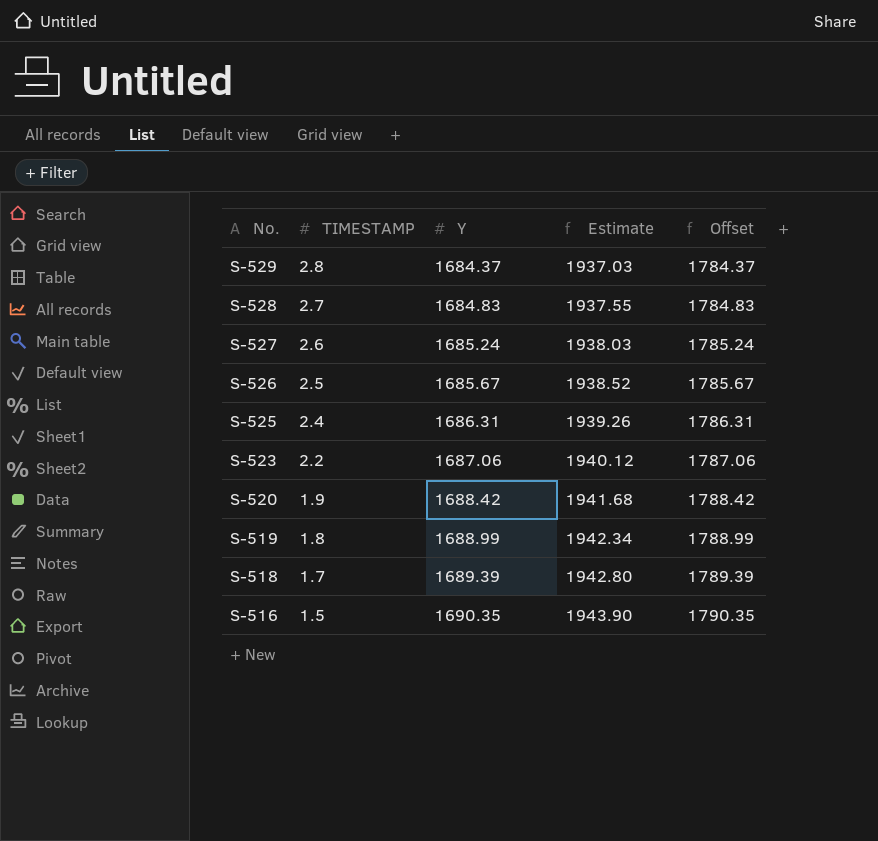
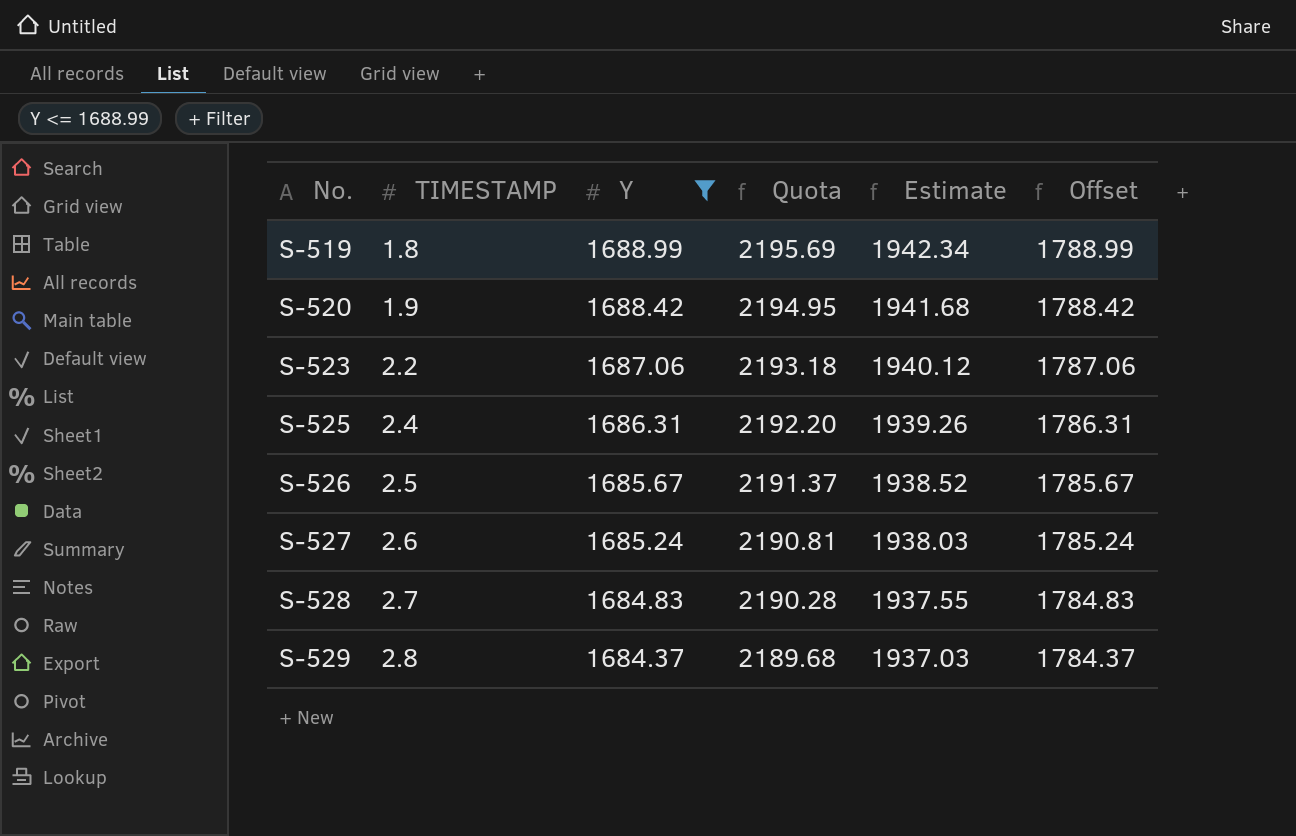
filter: none -> Y <= 1688.99
row order: No. descending -> No. ascending
column Quota | formula: none -> [Y] * 1.3

